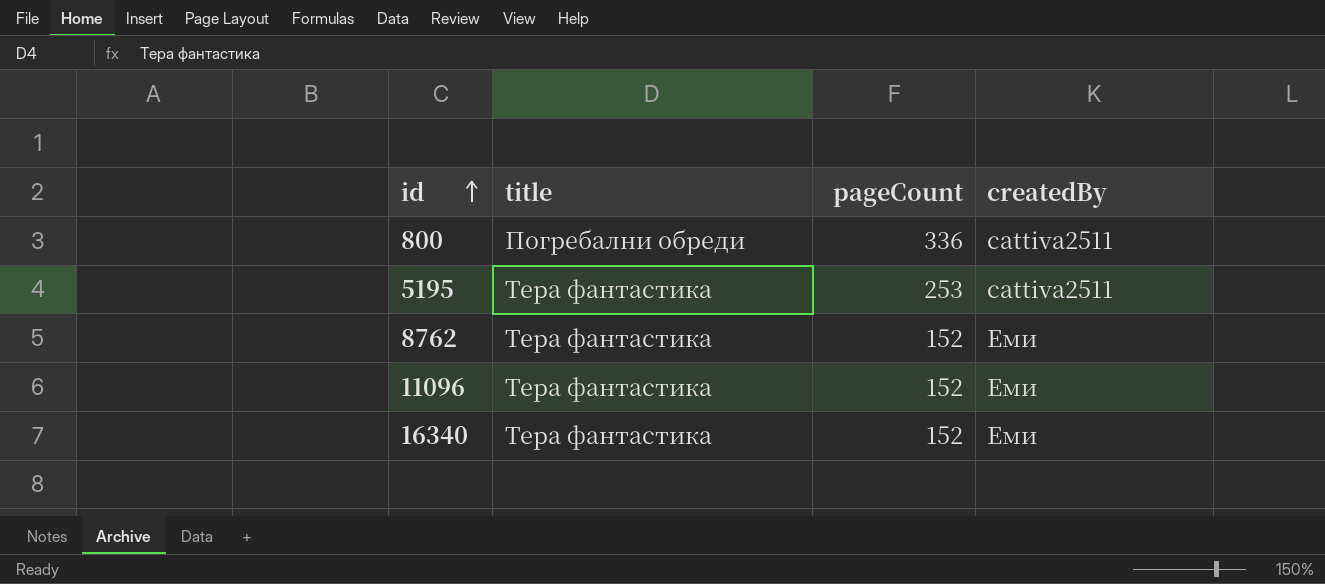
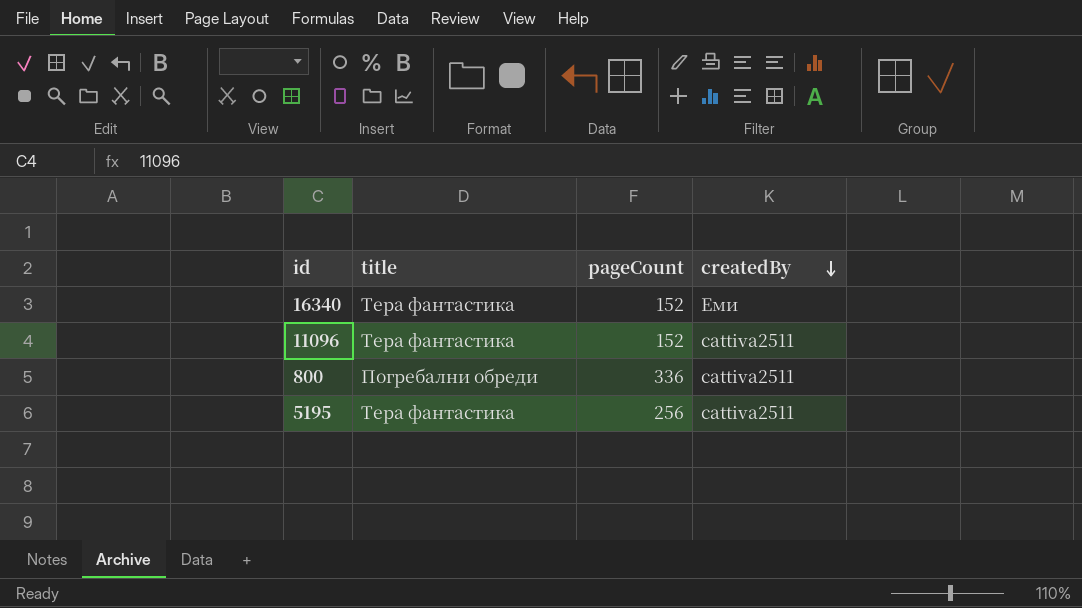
row order: id ascending -> createdBy descending
row 8762: Тера фантастика | 152 | Еми -> none
11096 | createdBy: Еми -> cattiva2511
5195 | pageCount: 253 -> 256

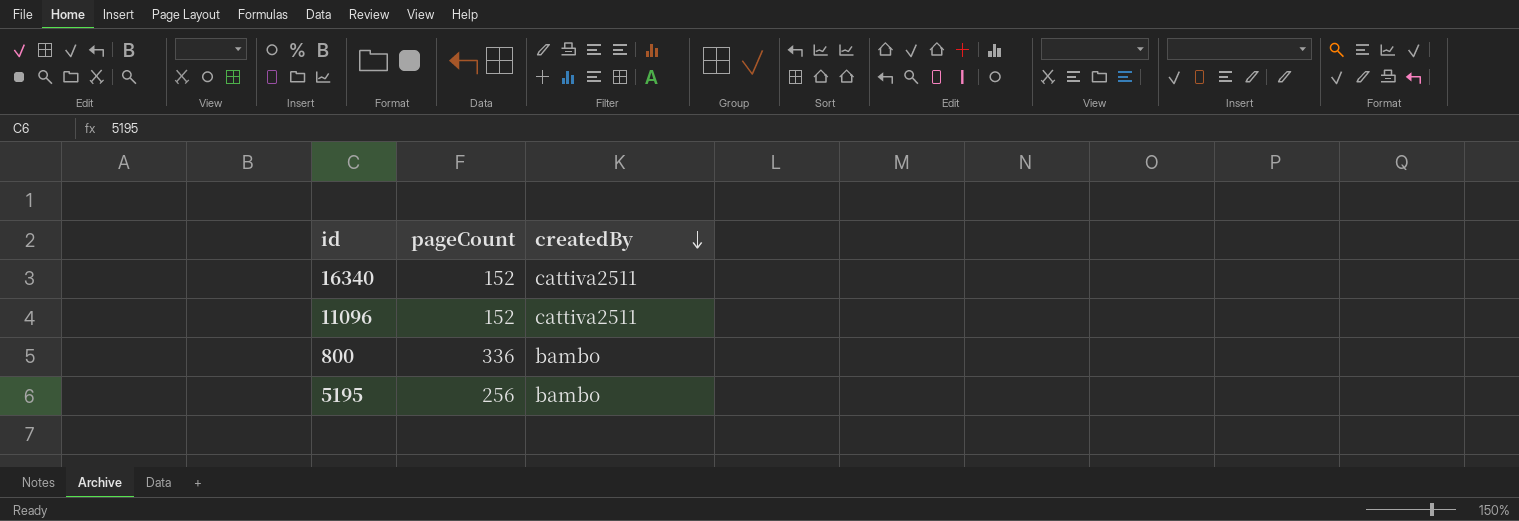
column title | position: 2 -> none
16340 | createdBy: Еми -> cattiva2511
800 | createdBy: cattiva2511 -> bambo
5195 | createdBy: cattiva2511 -> bambo

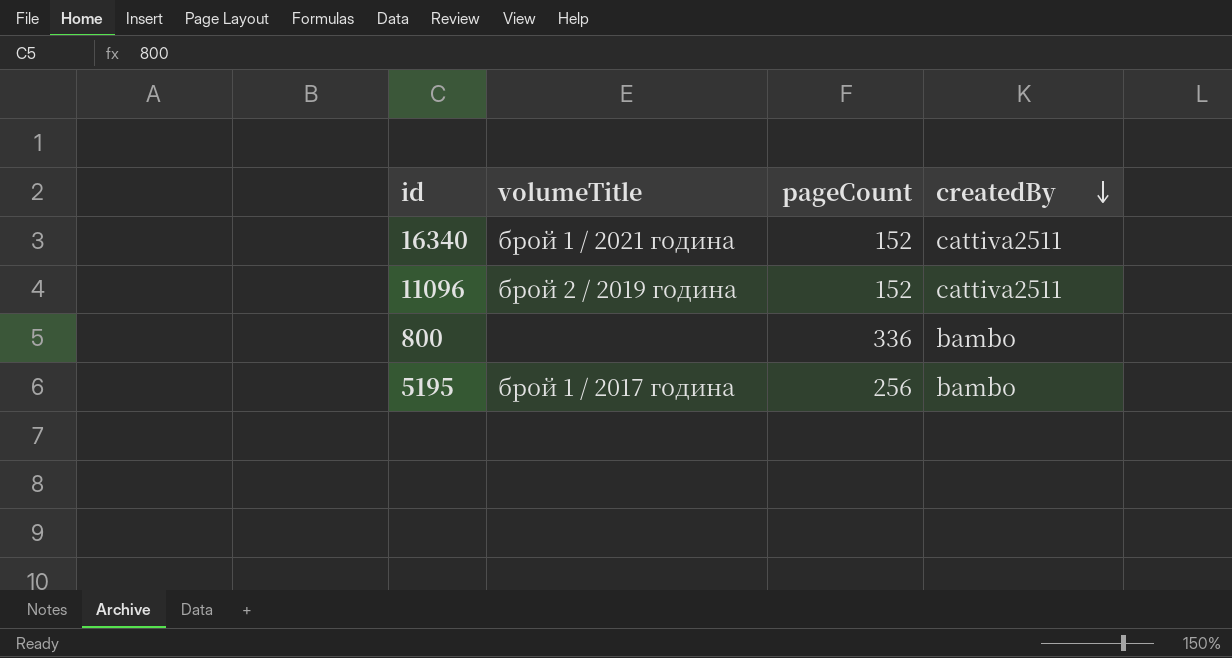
column volumeTitle | position: none -> 2

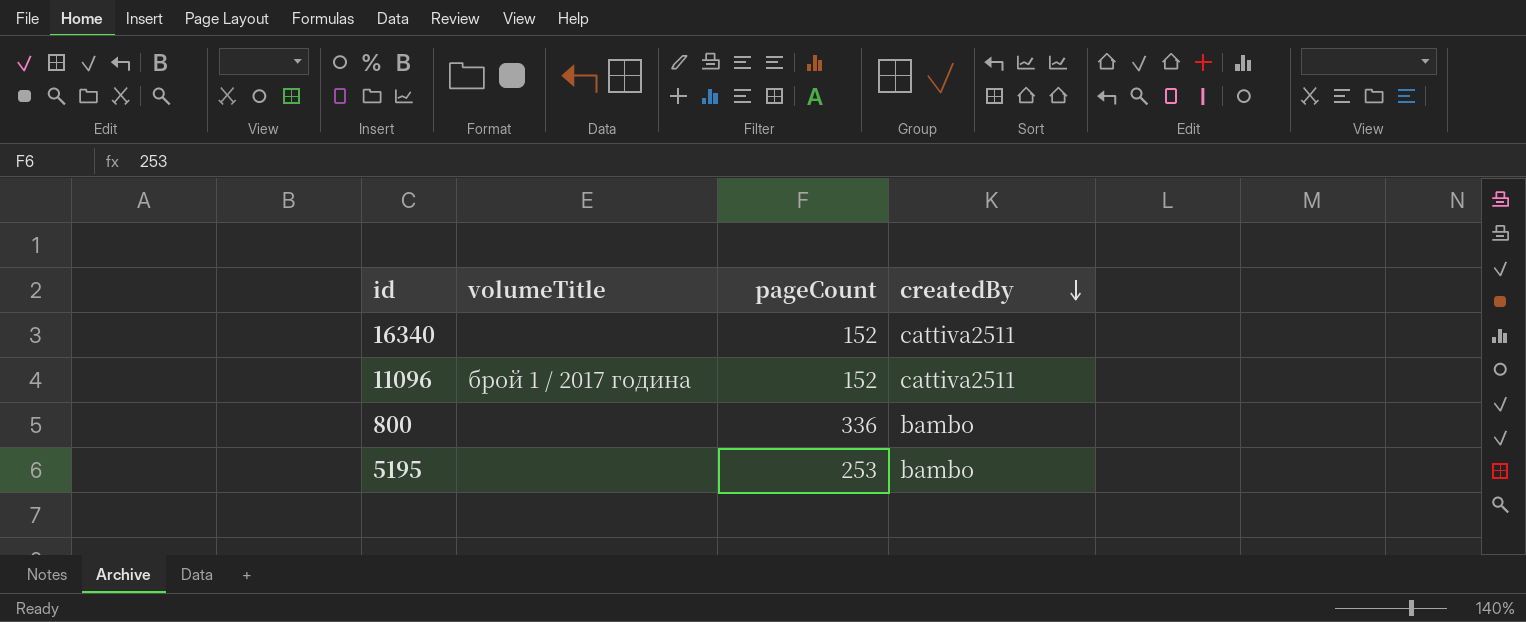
16340 | volumeTitle: брой 1 / 2021 година -> none
11096 | volumeTitle: брой 2 / 2019 година -> брой 1 / 2017 година
5195 | volumeTitle: брой 1 / 2017 година -> none
5195 | pageCount: 256 -> 253

